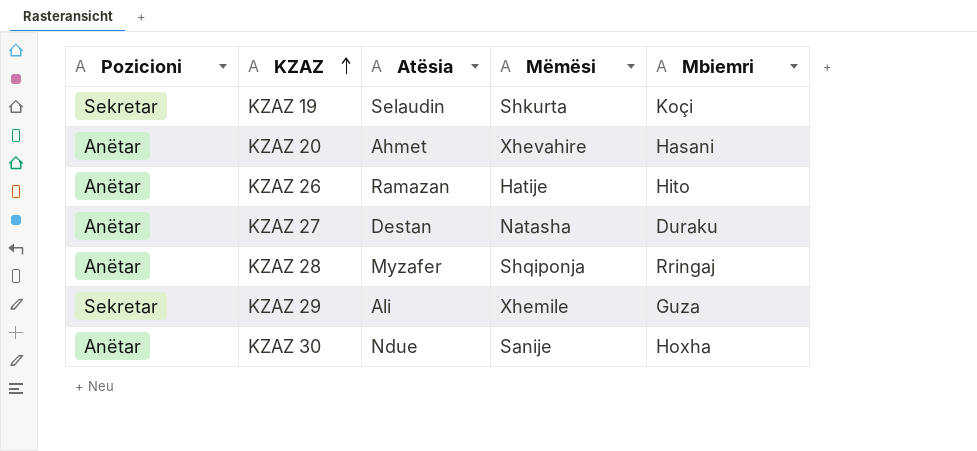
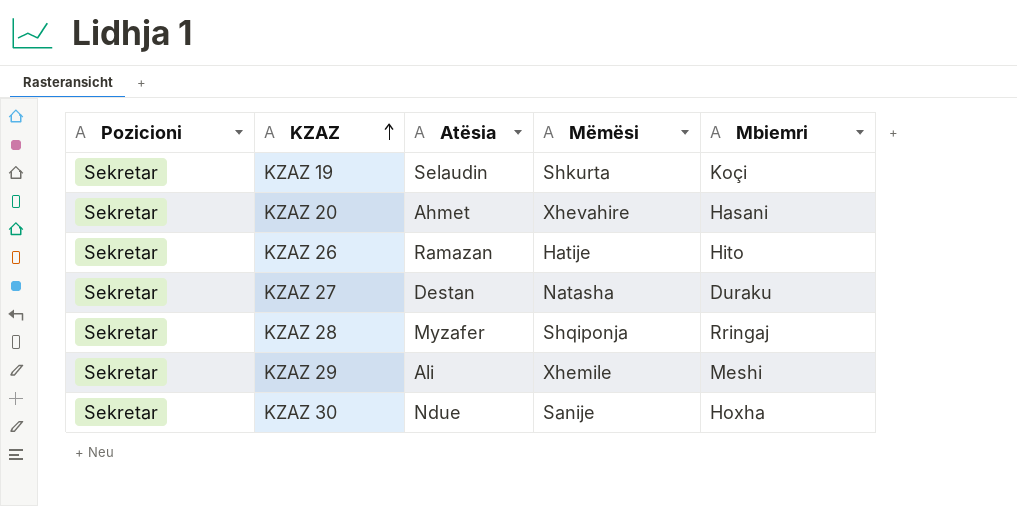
KZAZ 20 | Pozicioni: Anëtar -> Sekretar
KZAZ 26 | Pozicioni: Anëtar -> Sekretar
KZAZ 27 | Pozicioni: Anëtar -> Sekretar
KZAZ 28 | Pozicioni: Anëtar -> Sekretar
KZAZ 29 | Mbiemri: Guza -> Meshi
KZAZ 30 | Pozicioni: Anëtar -> Sekretar

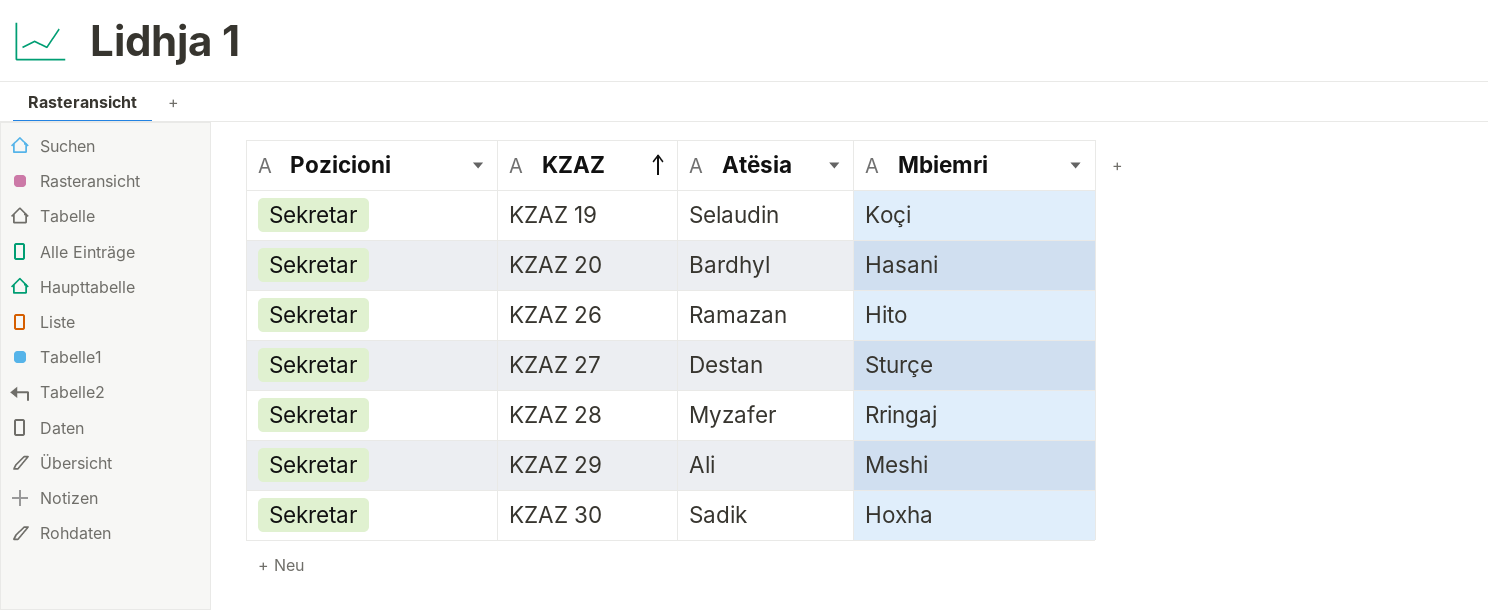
column Mëmësi | position: 4 -> none
KZAZ 20 | Atësia: Ahmet -> Bardhyl
KZAZ 27 | Mbiemri: Duraku -> Sturçe
KZAZ 30 | Atësia: Ndue -> Sadik

